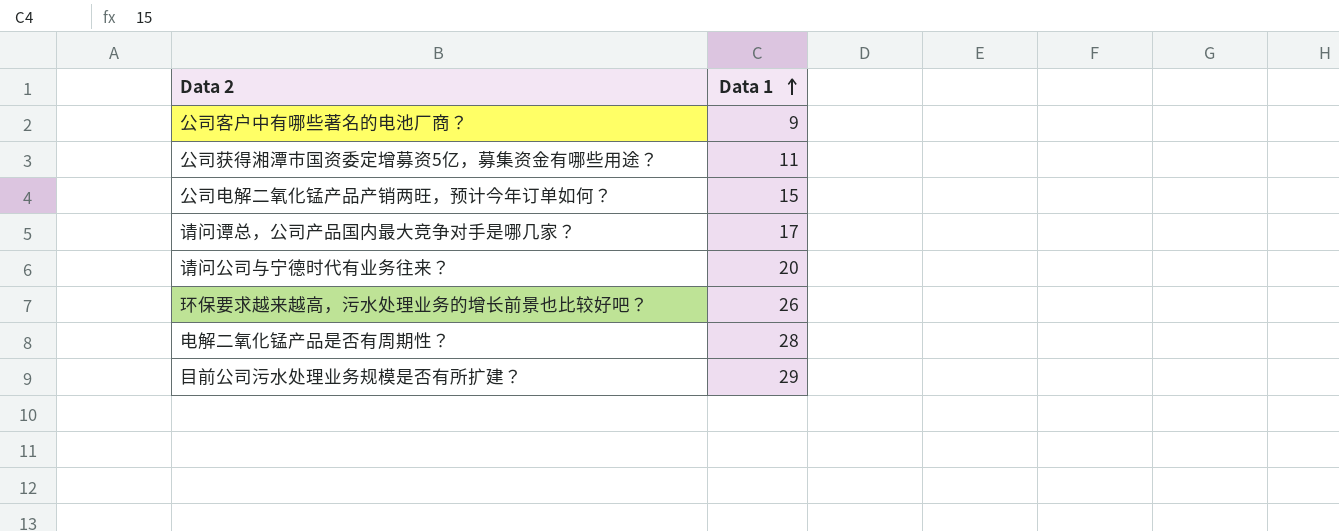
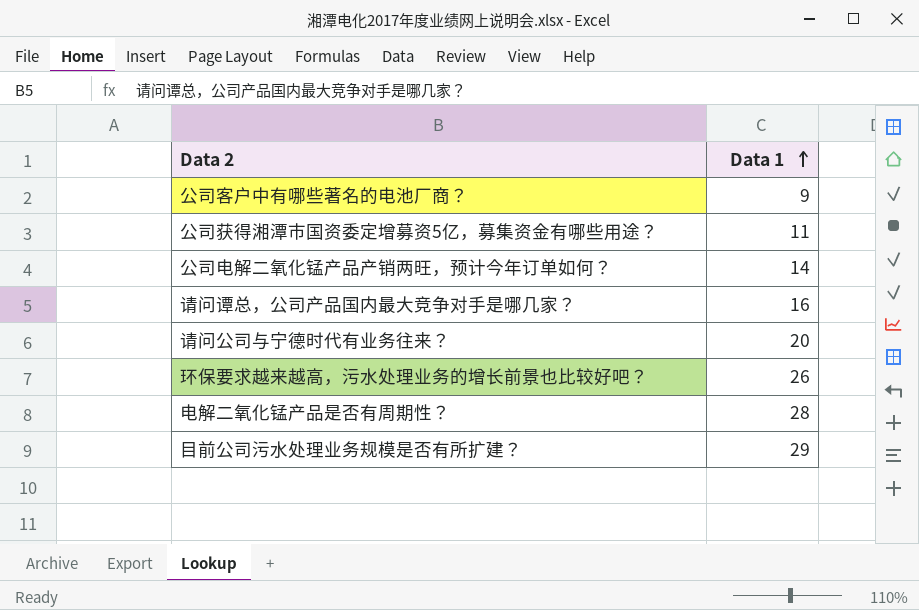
公司电解二氧化锰产品产销两旺，预计今年订单如何？ | Data 1: 15 -> 14
请问谭总，公司产品国内最大竞争对手是哪几家？ | Data 1: 17 -> 16

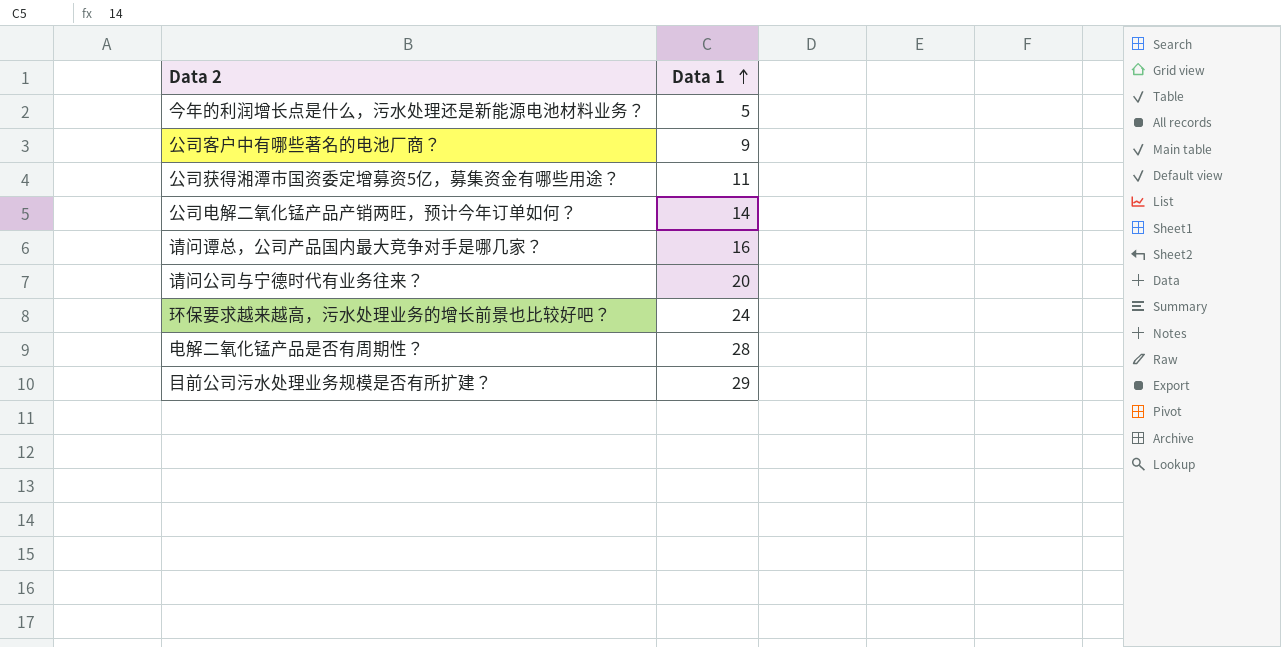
row 今年的利润增长点是什么，污水处理还是新能源电池材料业务？: none -> 5
环保要求越来越高，污水处理业务的增长前景也比较好吧？ | Data 1: 26 -> 24

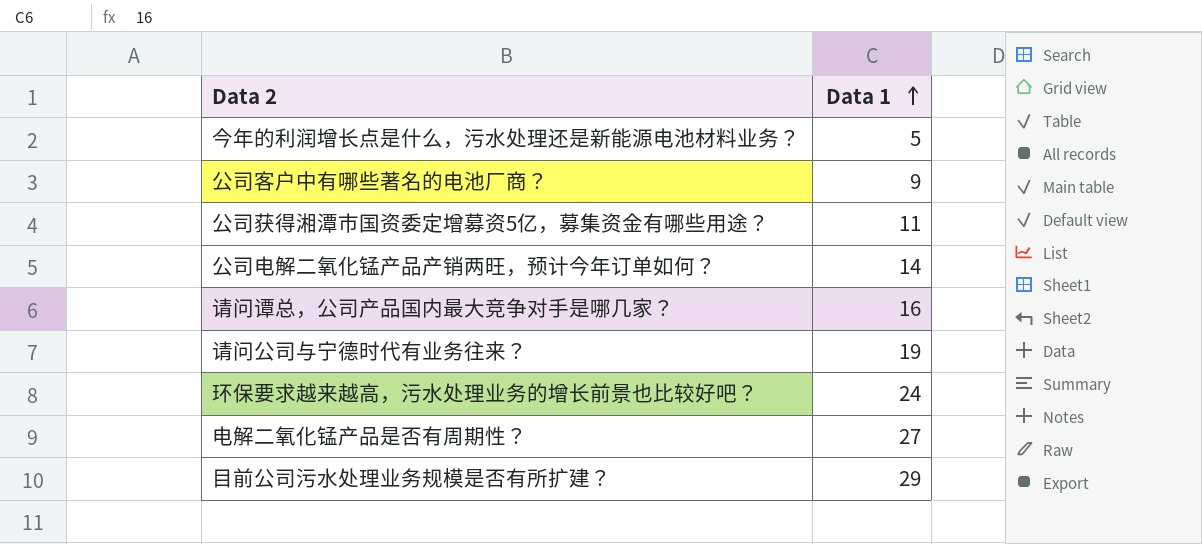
请问公司与宁德时代有业务往来？ | Data 1: 20 -> 19
电解二氧化锰产品是否有周期性？ | Data 1: 28 -> 27

